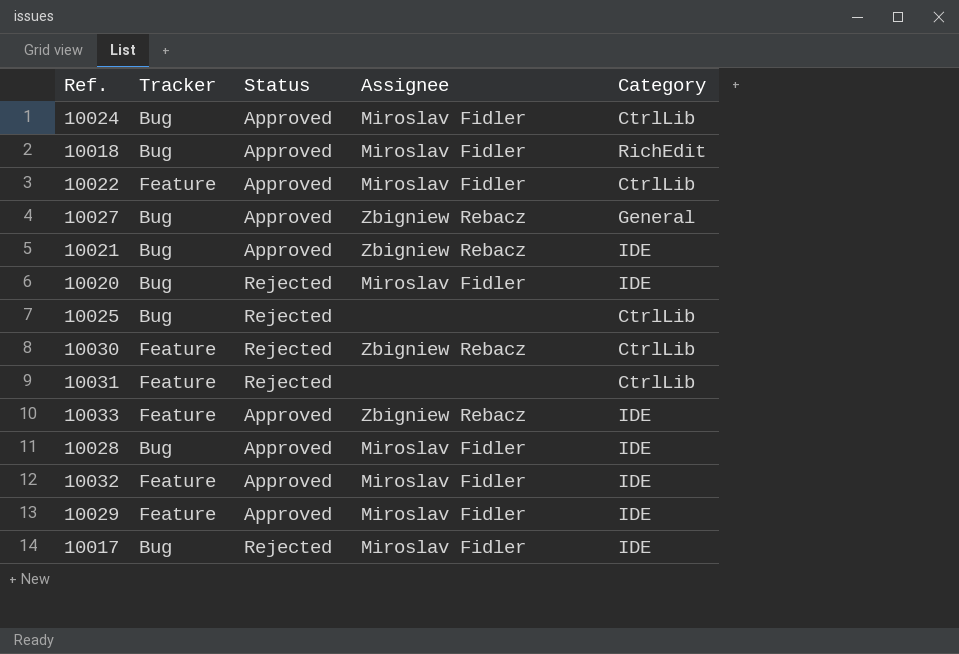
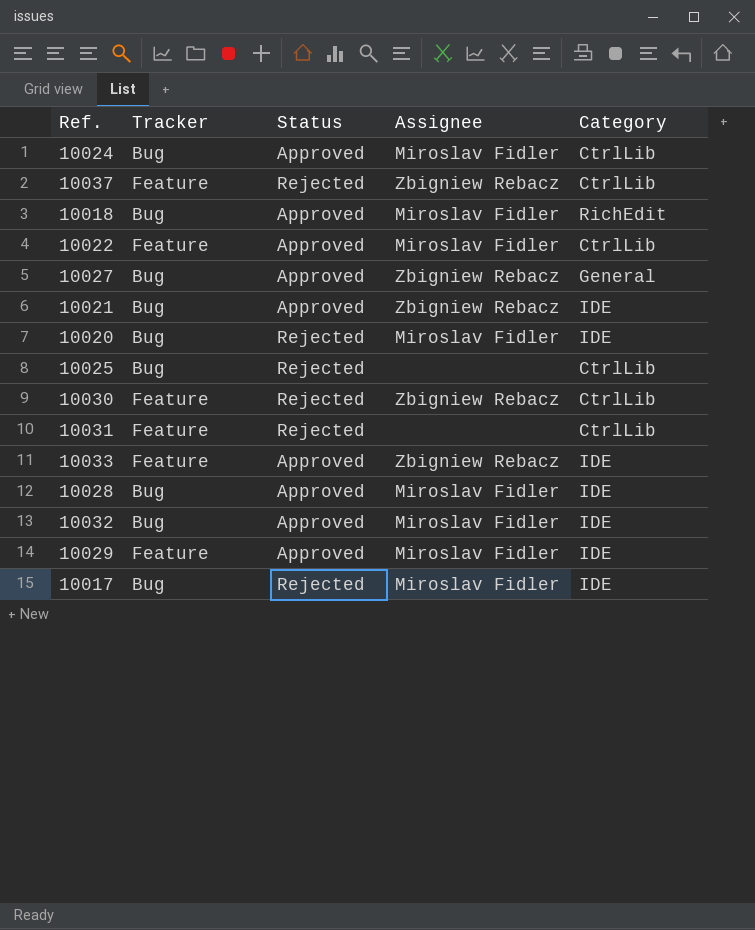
row 10037: none -> Feature | Rejected | Zbigniew Rebacz | CtrlLib
10032 | Tracker: Feature -> Bug

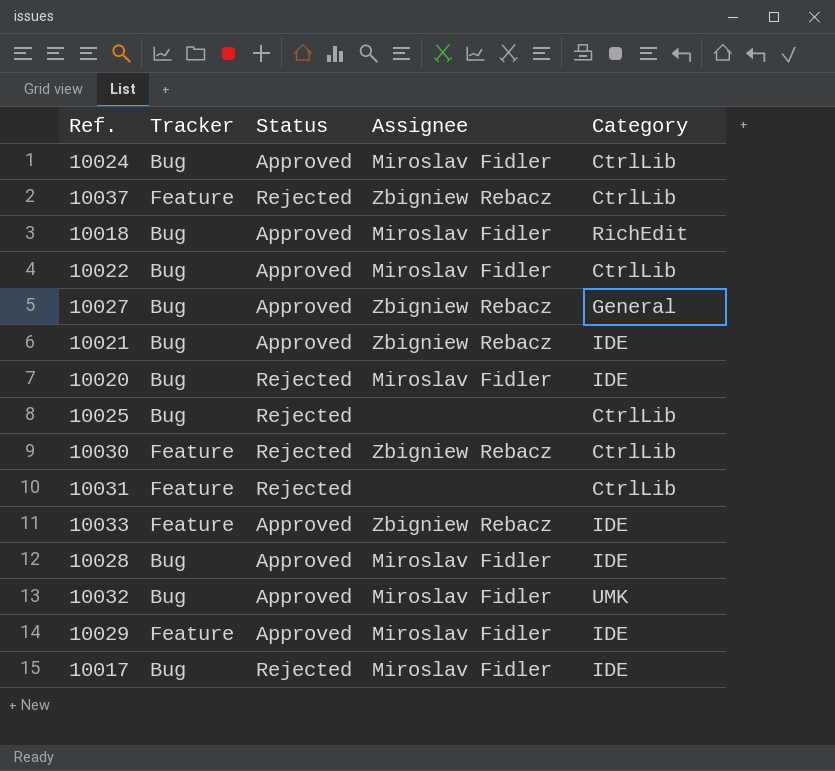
10022 | Tracker: Feature -> Bug
10032 | Category: IDE -> UMK

